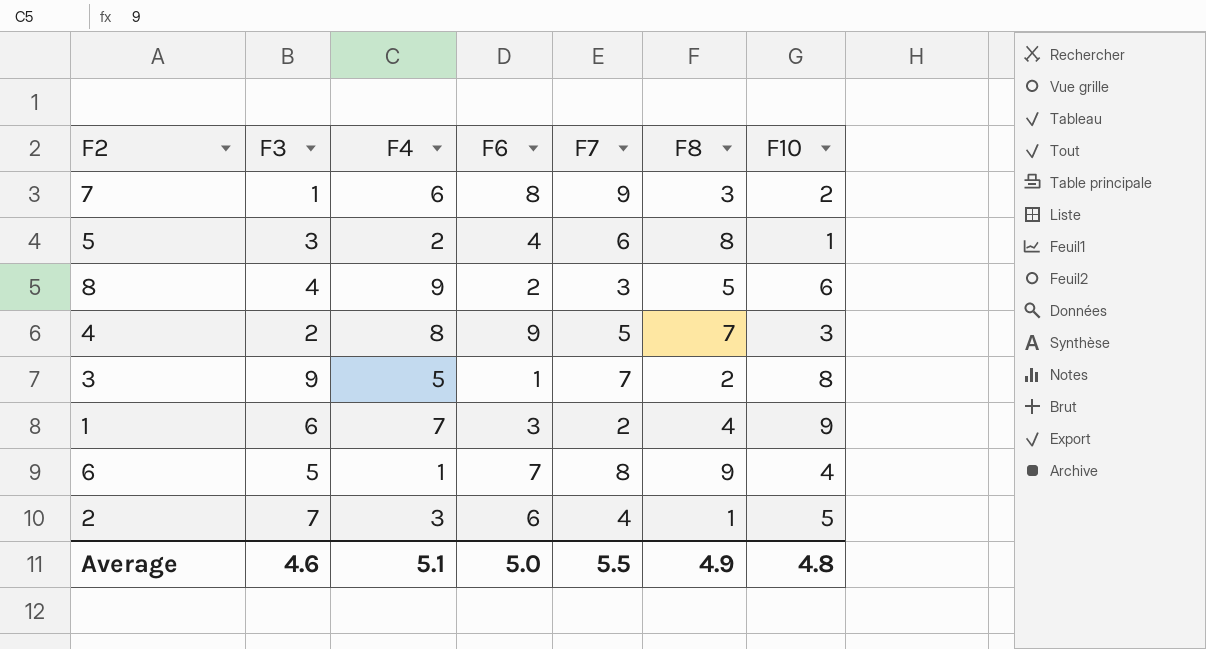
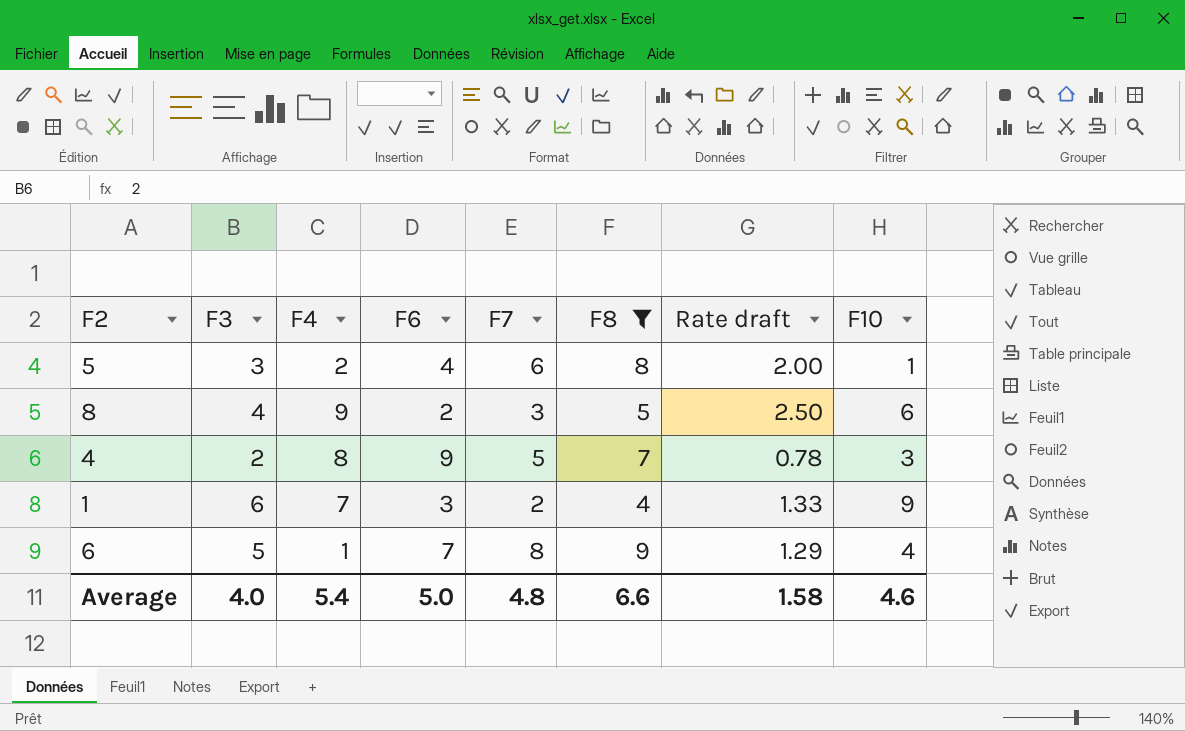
filter: none -> F8 >= 4
column Rate draft | formula: none -> [F8] / [F6]
Average | F3: 4.6 -> 4.0
Average | F4: 5.1 -> 5.4
Average | F7: 5.5 -> 4.8
Average | F8: 4.9 -> 6.6
Average | F10: 4.8 -> 4.6

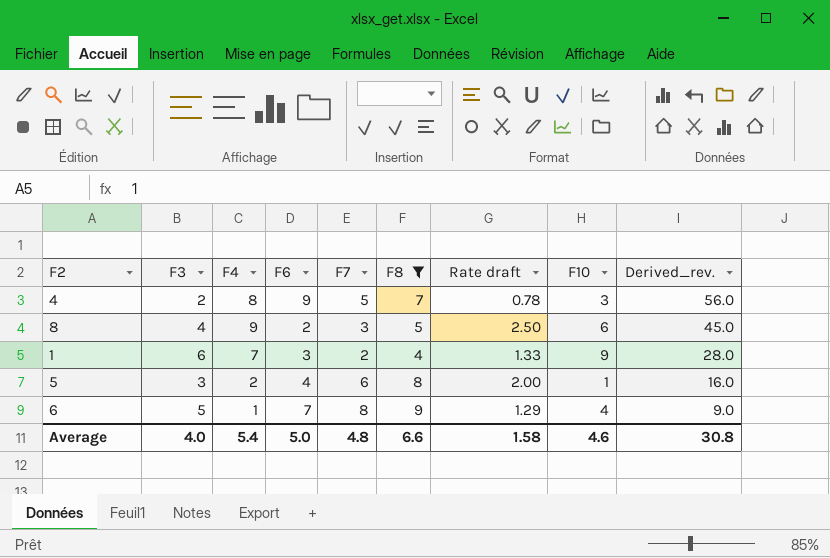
row order: none -> Derived_rev. descending
column Derived_rev. | formula: none -> [F4] * [F8]

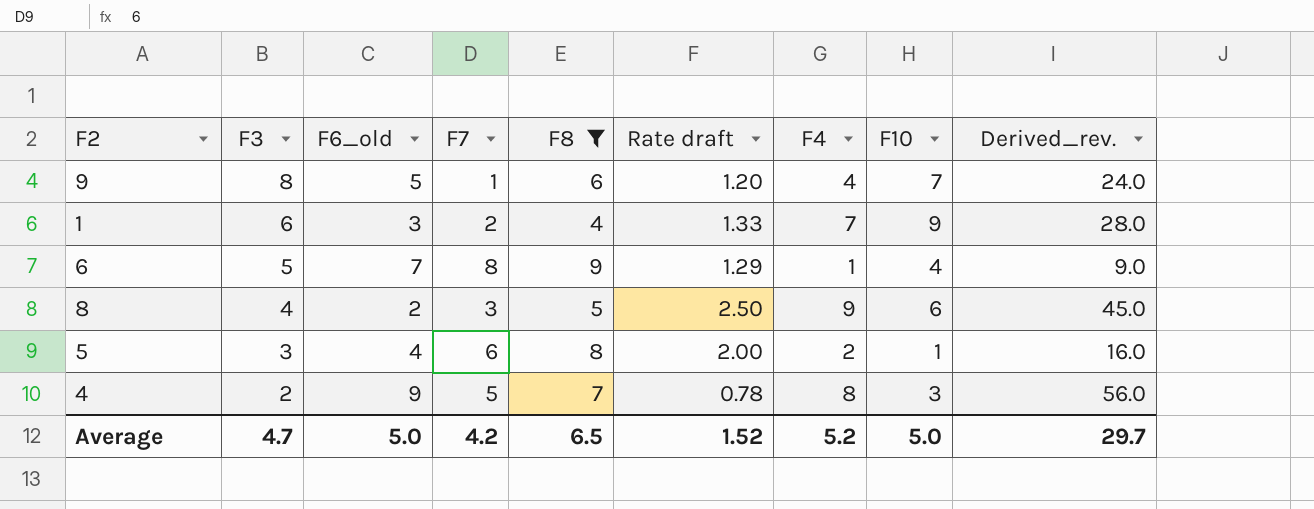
row order: Derived_rev. descending -> F3 descending
column name: F6 -> F6_old
column F4 | position: 3 -> 7
row 9: none -> 8 | 5 | 1 | 6 | 1.20 | 4 | 7 | 24.0
Average | F3: 4.0 -> 4.7
Average | F7: 4.8 -> 4.2
Average | F8: 6.6 -> 6.5
Average | Rate draft: 1.58 -> 1.52
Average | F4: 5.4 -> 5.2
Average | F10: 4.6 -> 5.0
Average | Derived_rev.: 30.8 -> 29.7

